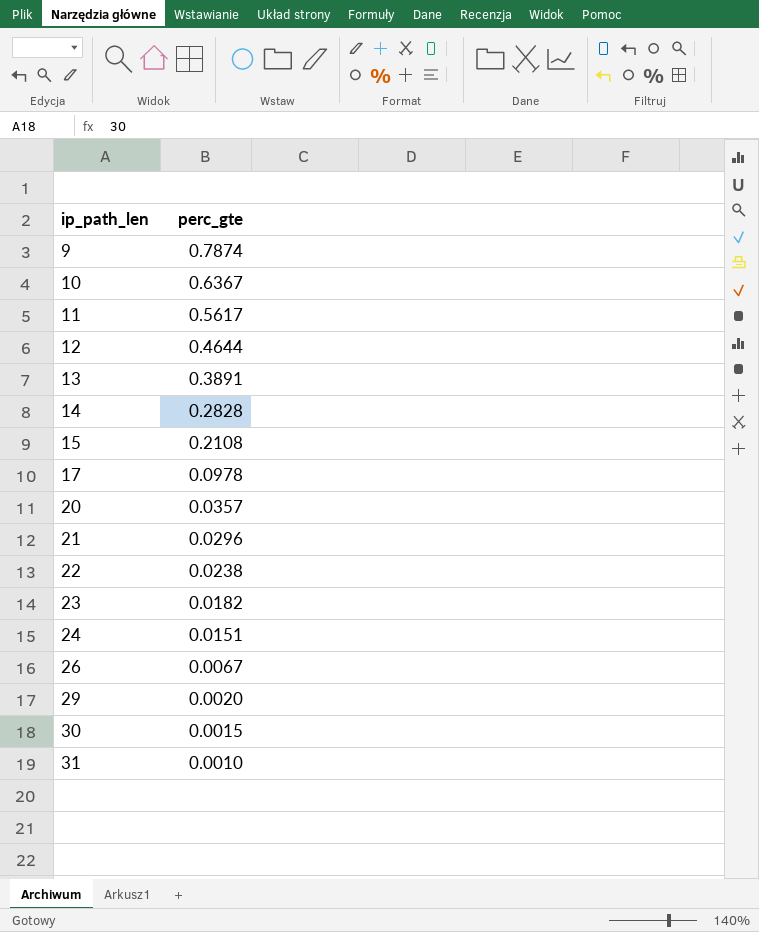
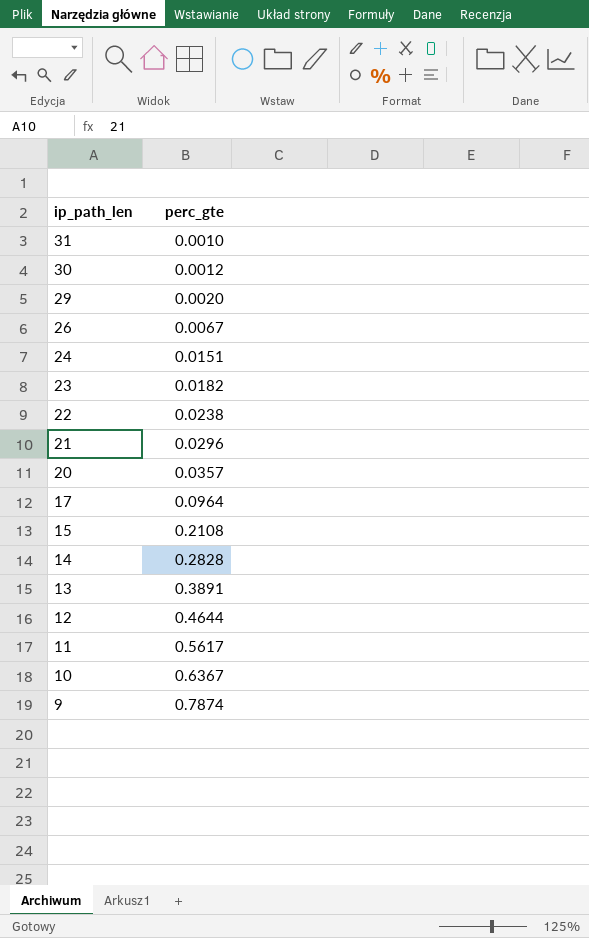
row order: ip_path_len ascending -> ip_path_len descending
30 | perc_gte: 0.0015 -> 0.0012
17 | perc_gte: 0.0978 -> 0.0964

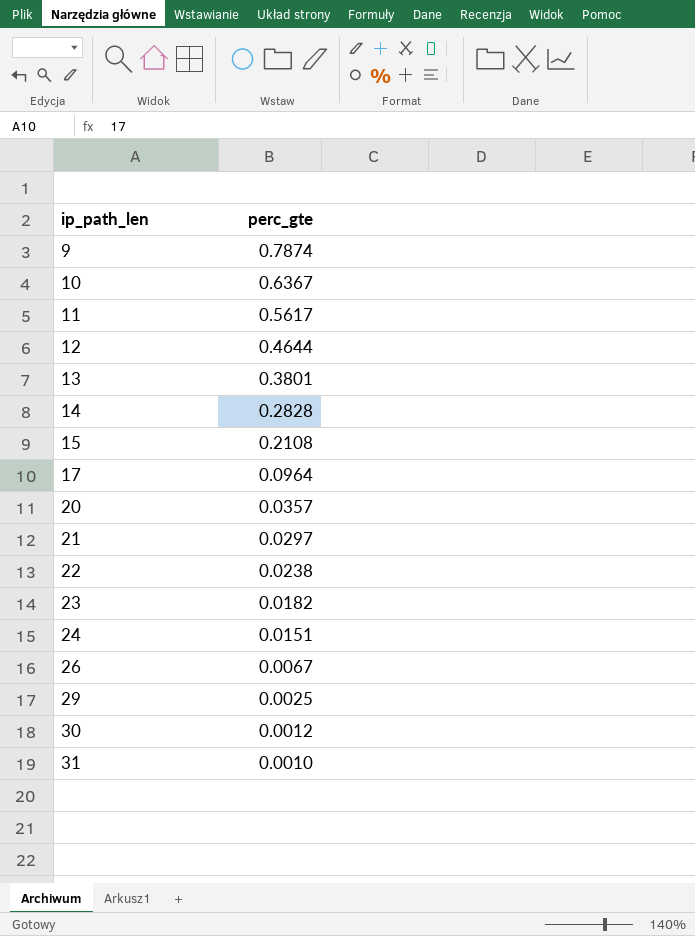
row order: ip_path_len descending -> ip_path_len ascending
13 | perc_gte: 0.3891 -> 0.3801
21 | perc_gte: 0.0296 -> 0.0297
29 | perc_gte: 0.0020 -> 0.0025

